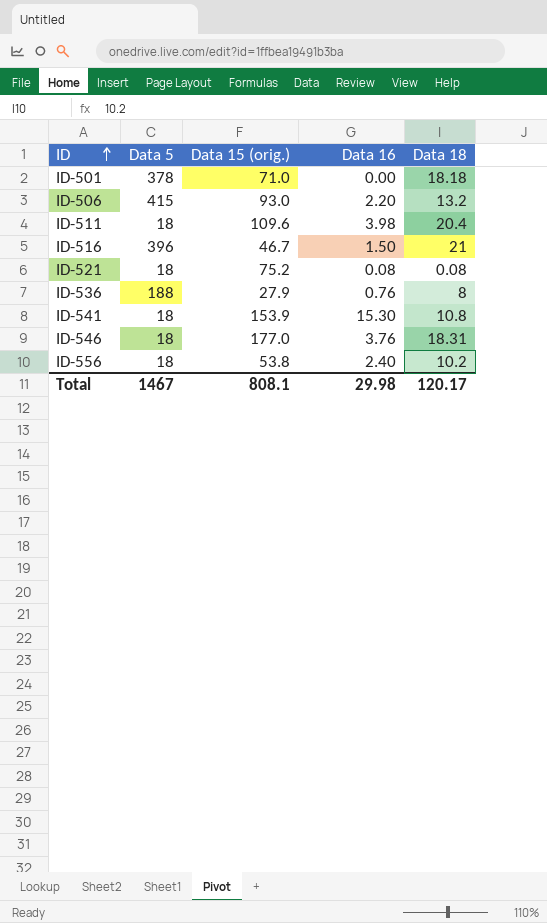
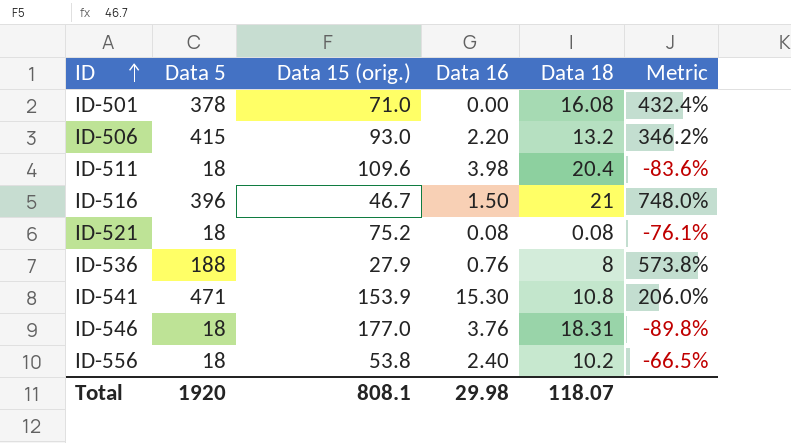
column Metric | formula: none -> ([Data 5] - [Data 15 (orig.)]) / [Data 15 (orig.)]
ID-501 | Data 18: 18.18 -> 16.08
ID-541 | Data 5: 18 -> 471
Total | Data 5: 1467 -> 1920
Total | Data 18: 120.17 -> 118.07

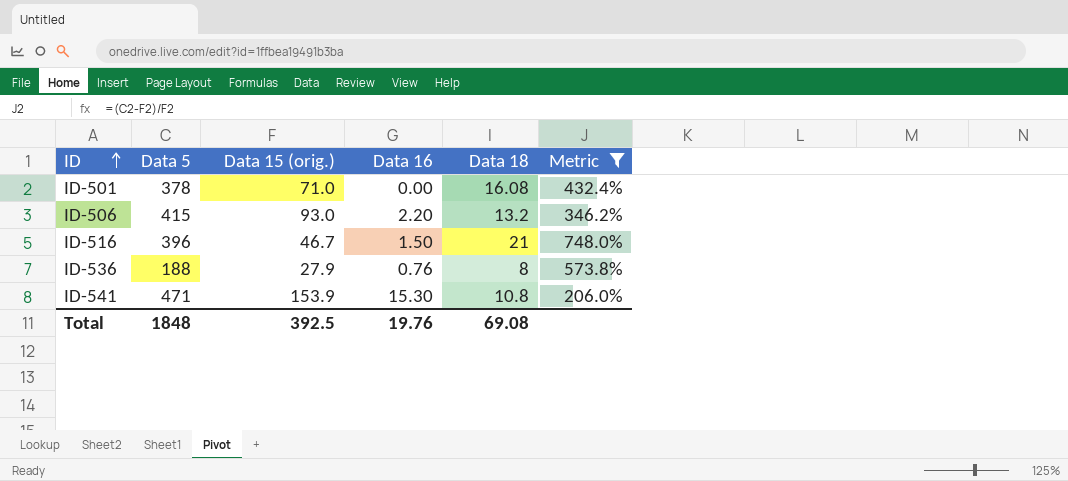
filter: none -> Metric >= 206.0%
Total | Data 5: 1920 -> 1848
Total | Data 15 (orig.): 808.1 -> 392.5
Total | Data 16: 29.98 -> 19.76
Total | Data 18: 118.07 -> 69.08

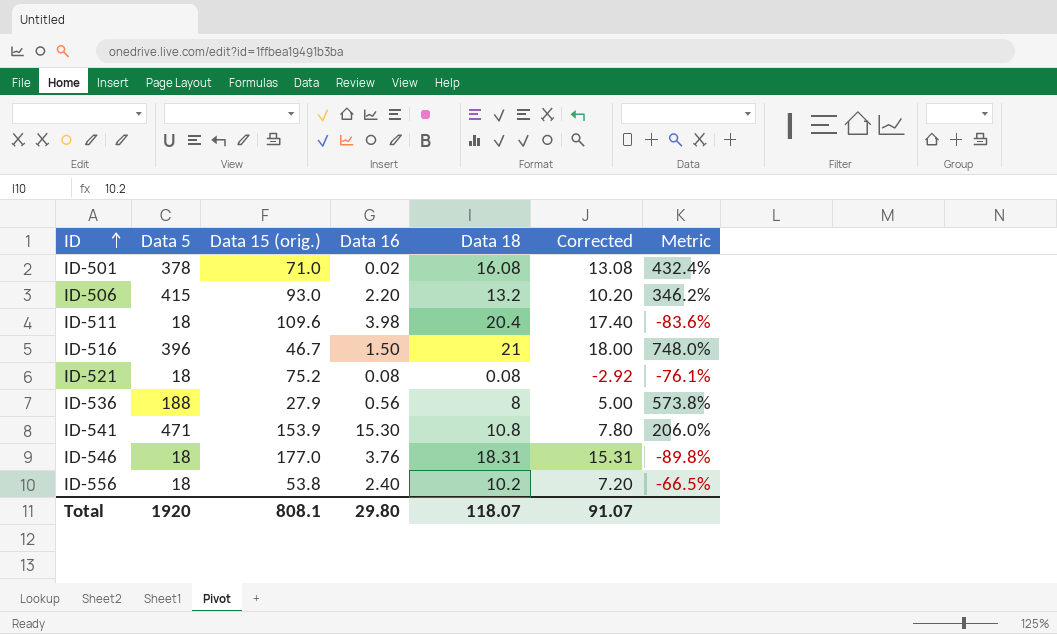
filter: Metric >= 206.0% -> none
column Corrected | formula: none -> [Data 18] - 3
ID-501 | Data 16: 0.00 -> 0.02
ID-536 | Data 16: 0.76 -> 0.56
Total | Data 5: 1848 -> 1920
Total | Data 15 (orig.): 392.5 -> 808.1
Total | Data 16: 19.76 -> 29.80
Total | Data 18: 69.08 -> 118.07

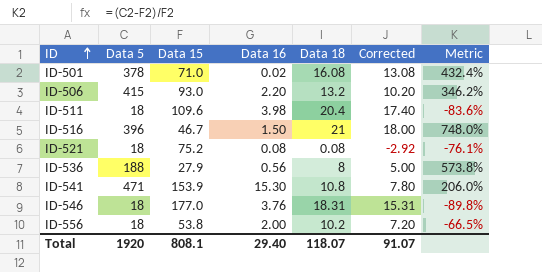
column name: Data 15 (orig.) -> Data 15
ID-556 | Data 16: 2.40 -> 2.00
Total | Data 16: 29.80 -> 29.40

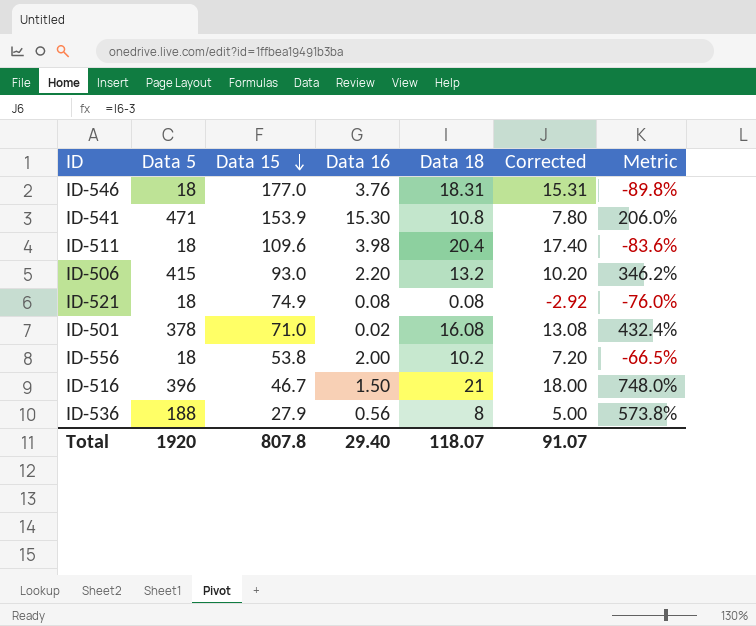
row order: ID ascending -> Data 15 descending
ID-521 | Data 15: 75.2 -> 74.9
ID-521 | Metric: -76.1% -> -76.0%
Total | Data 15: 808.1 -> 807.8

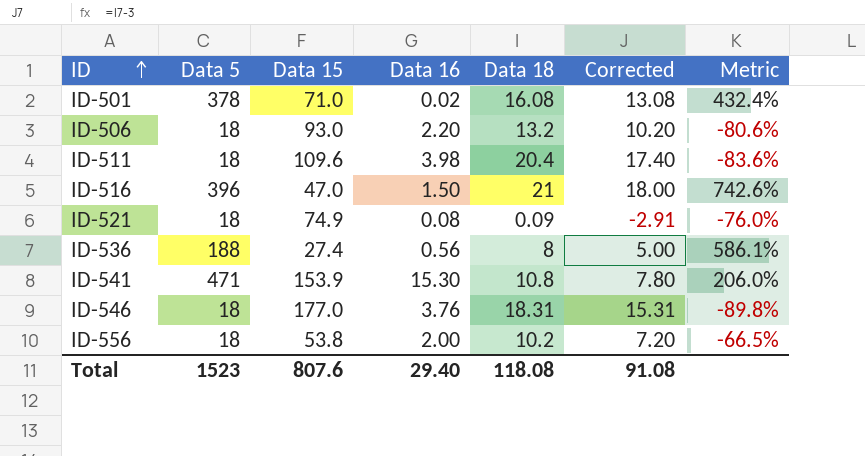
row order: Data 15 descending -> ID ascending
ID-506 | Data 5: 415 -> 18
ID-506 | Metric: 346.2% -> -80.6%
ID-516 | Data 15: 46.7 -> 47.0
ID-516 | Metric: 748.0% -> 742.6%
ID-521 | Data 18: 0.08 -> 0.09
ID-521 | Corrected: -2.92 -> -2.91
ID-536 | Data 15: 27.9 -> 27.4
ID-536 | Metric: 573.8% -> 586.1%
Total | Data 5: 1920 -> 1523
Total | Data 15: 807.8 -> 807.6
Total | Data 18: 118.07 -> 118.08
Total | Corrected: 91.07 -> 91.08

